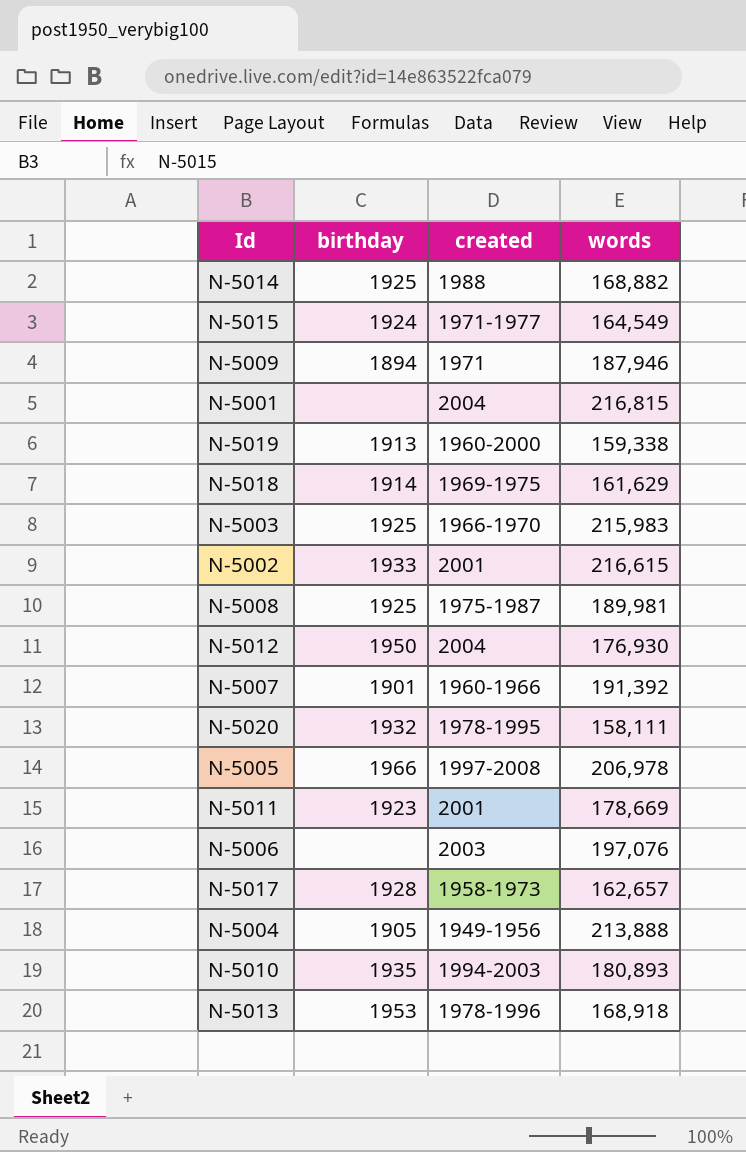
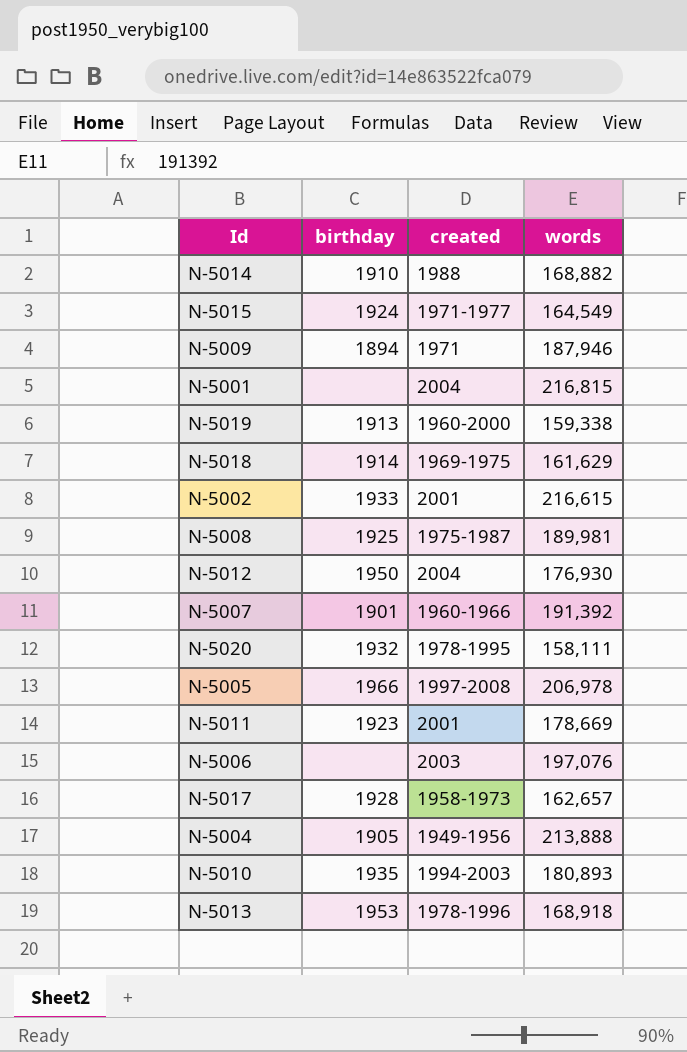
row N-5003: 1925 | 1966-1970 | 215,983 -> none
N-5014 | birthday: 1925 -> 1910

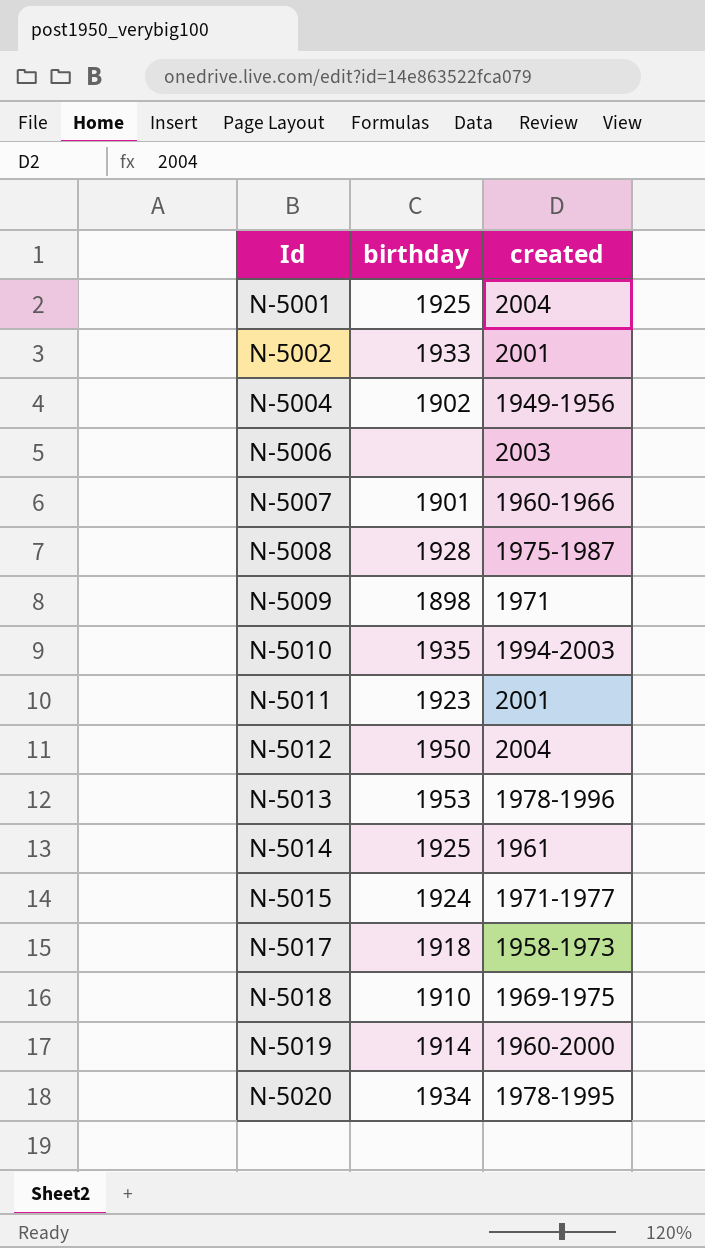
row order: none -> Id ascending
column words | position: 4 -> none
row N-5005: 1966 | 1997-2008 | 206,978 -> none
N-5001 | birthday: none -> 1925
N-5004 | birthday: 1905 -> 1902
N-5008 | birthday: 1925 -> 1928
N-5009 | birthday: 1894 -> 1898
N-5014 | birthday: 1910 -> 1925
N-5014 | created: 1988 -> 1961
N-5017 | birthday: 1928 -> 1918
N-5018 | birthday: 1914 -> 1910
N-5019 | birthday: 1913 -> 1914
N-5020 | birthday: 1932 -> 1934

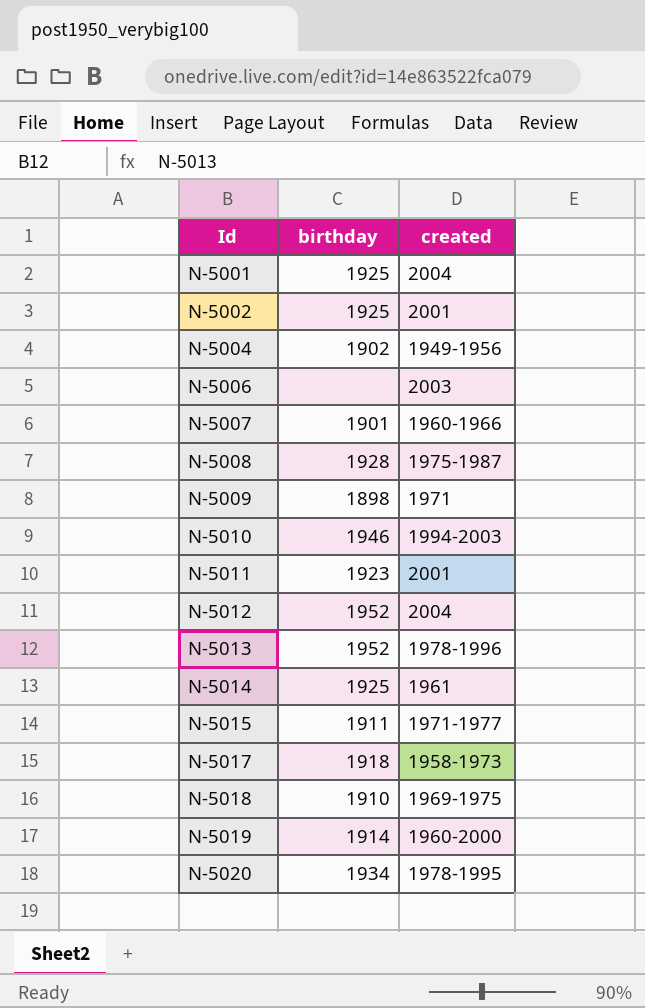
N-5002 | birthday: 1933 -> 1925
N-5010 | birthday: 1935 -> 1946
N-5012 | birthday: 1950 -> 1952
N-5013 | birthday: 1953 -> 1952
N-5015 | birthday: 1924 -> 1911

